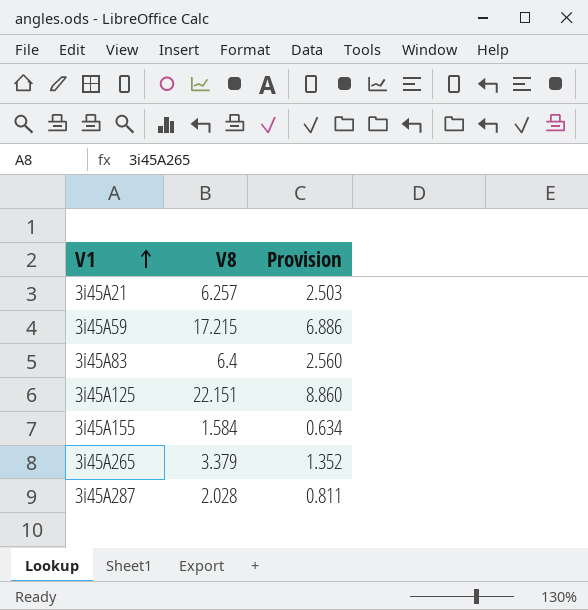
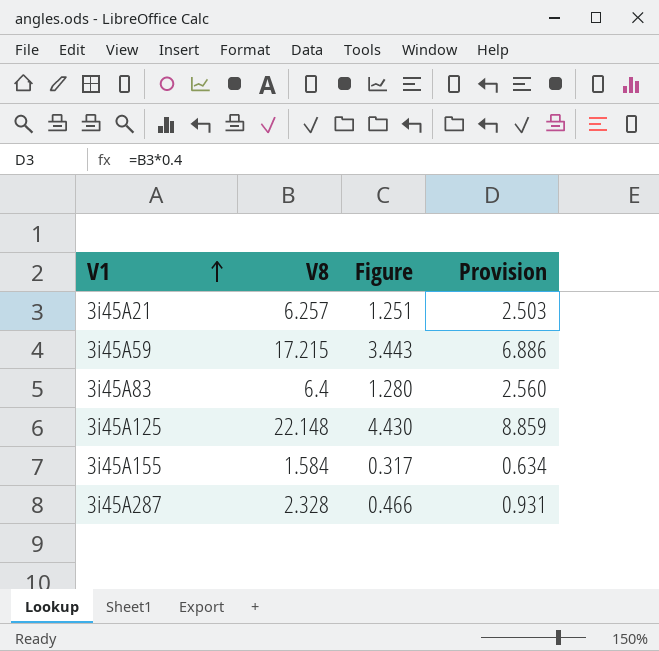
column Figure | formula: none -> [V8] * 0.2
row 3i45A265: 3.379 | 1.352 -> none
3i45A125 | V8: 22.151 -> 22.148
3i45A125 | Provision: 8.860 -> 8.859
3i45A287 | V8: 2.028 -> 2.328
3i45A287 | Provision: 0.811 -> 0.931

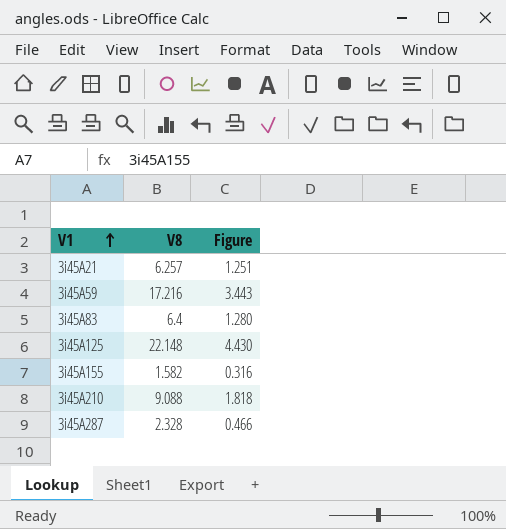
column Provision | formula: [V8] * 0.4 -> none
3i45A59 | V8: 17.215 -> 17.216
3i45A155 | V8: 1.584 -> 1.582
3i45A155 | Figure: 0.317 -> 0.316
row 3i45A210: none -> 9.088 | 1.818

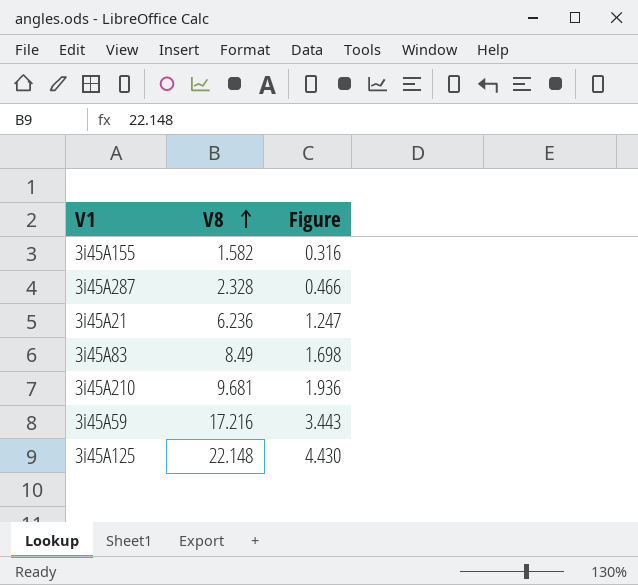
row order: V1 ascending -> V8 ascending
3i45A21 | V8: 6.257 -> 6.236
3i45A21 | Figure: 1.251 -> 1.247
3i45A83 | V8: 6.4 -> 8.49
3i45A83 | Figure: 1.280 -> 1.698
3i45A210 | V8: 9.088 -> 9.681
3i45A210 | Figure: 1.818 -> 1.936

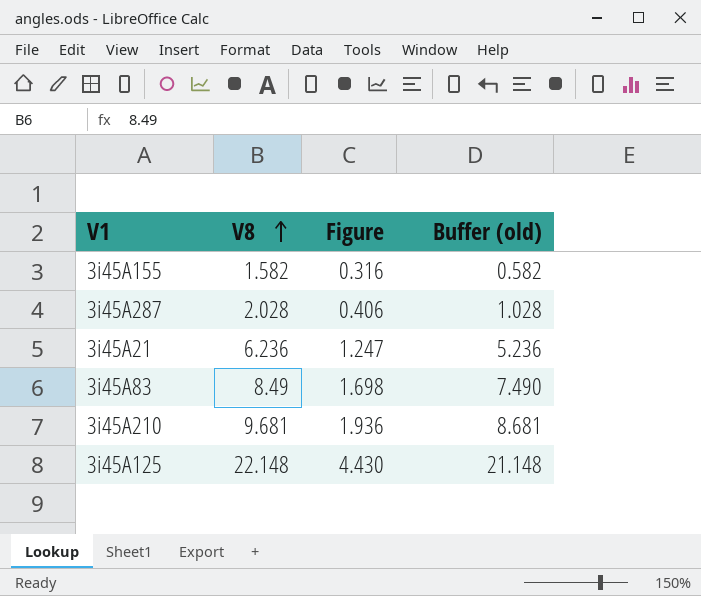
column Buffer (old) | formula: none -> [V8] - 1
row 3i45A59: 17.216 | 3.443 -> none
3i45A287 | V8: 2.328 -> 2.028
3i45A287 | Figure: 0.466 -> 0.406

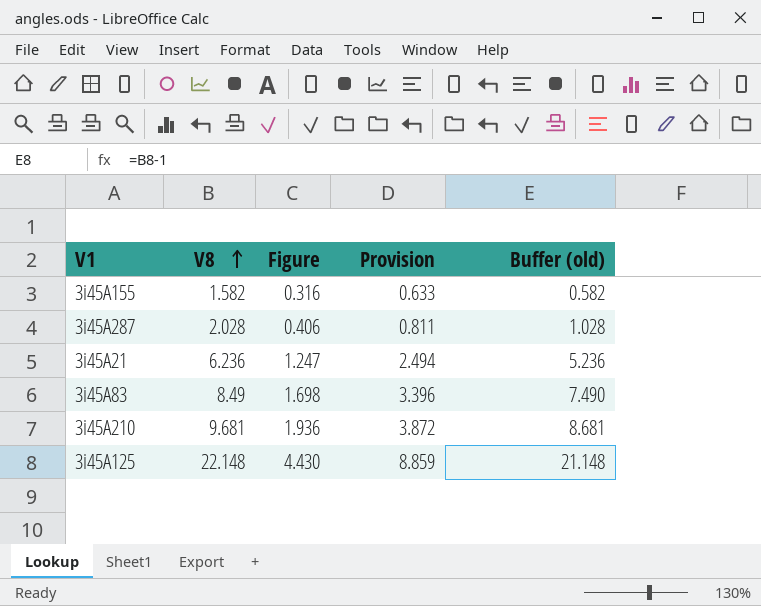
column Provision | formula: none -> [V8] * 0.4

